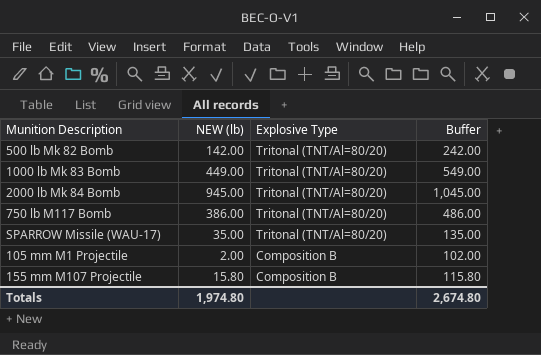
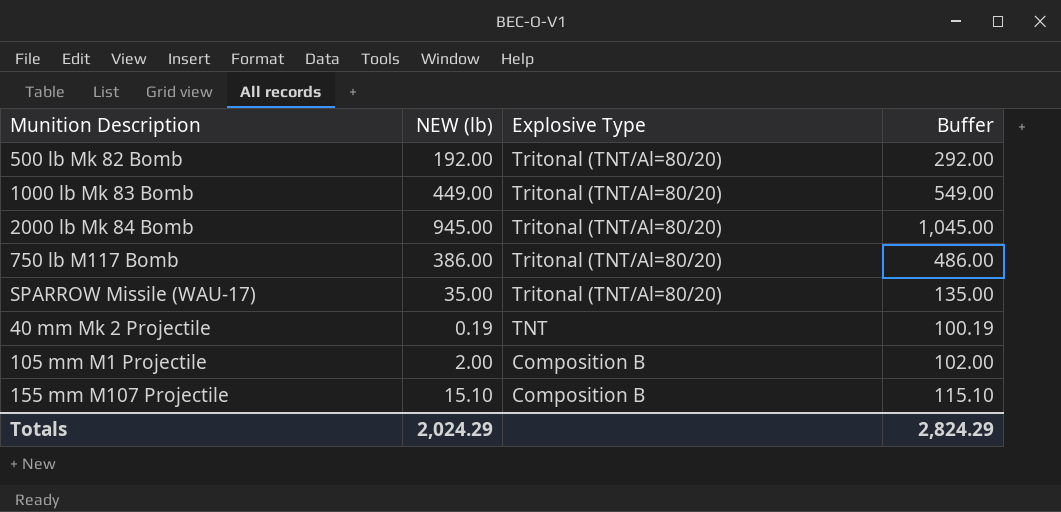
500 lb Mk 82 Bomb | NEW (lb): 142.00 -> 192.00
500 lb Mk 82 Bomb | Buffer: 242.00 -> 292.00
row 40 mm Mk 2 Projectile: none -> 0.19 | TNT | 100.19
155 mm M107 Projectile | NEW (lb): 15.80 -> 15.10
155 mm M107 Projectile | Buffer: 115.80 -> 115.10
Totals | NEW (lb): 1,974.80 -> 2,024.29
Totals | Buffer: 2,674.80 -> 2,824.29

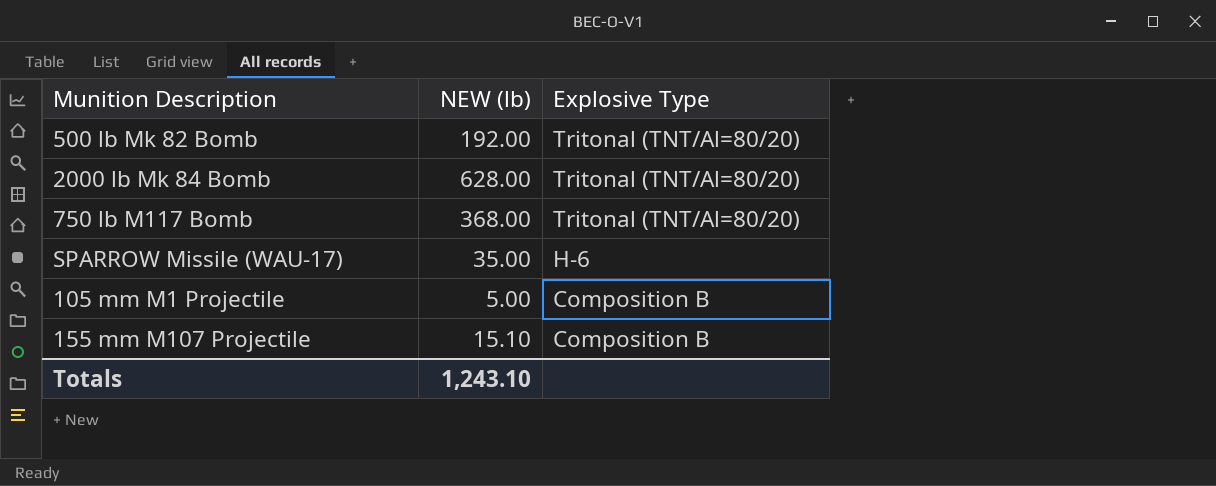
column Buffer | formula: [NEW (lb)] + 100 -> none
row 1000 lb Mk 83 Bomb: 449.00 | Tritonal (TNT/Al=80/20) | 549.00 -> none
row 40 mm Mk 2 Projectile: 0.19 | TNT | 100.19 -> none
2000 lb Mk 84 Bomb | NEW (lb): 945.00 -> 628.00
750 lb M117 Bomb | NEW (lb): 386.00 -> 368.00
SPARROW Missile (WAU-17) | Explosive Type: Tritonal (TNT/Al=80/20) -> H-6
105 mm M1 Projectile | NEW (lb): 2.00 -> 5.00
Totals | NEW (lb): 2,024.29 -> 1,243.10

